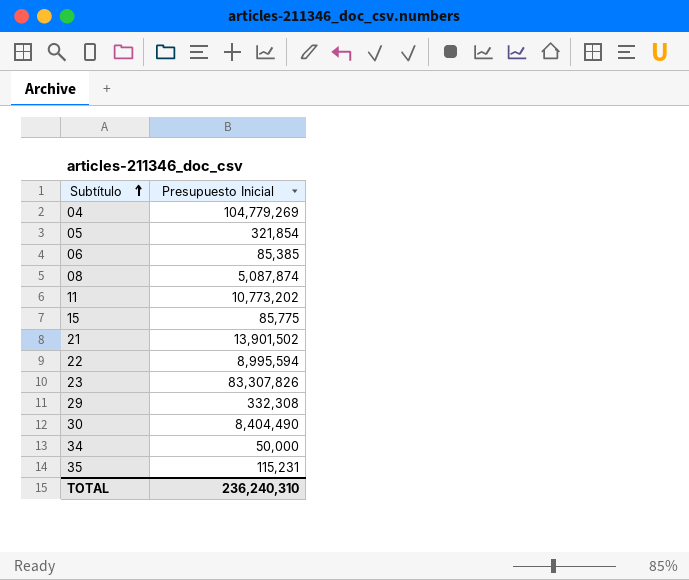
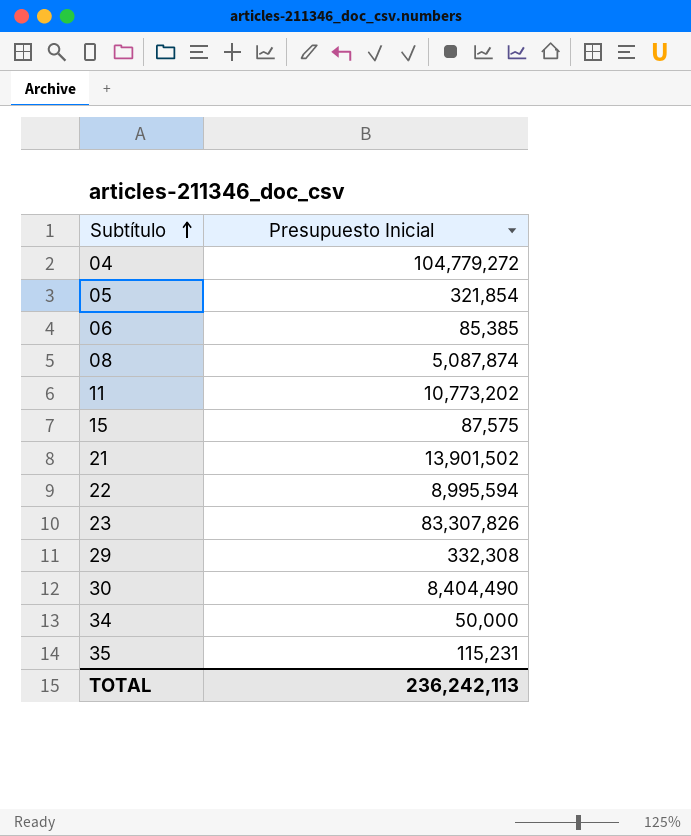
04 | Presupuesto Inicial: 104,779,269 -> 104,779,272
15 | Presupuesto Inicial: 85,775 -> 87,575
TOTAL | Presupuesto Inicial: 236,240,310 -> 236,242,113

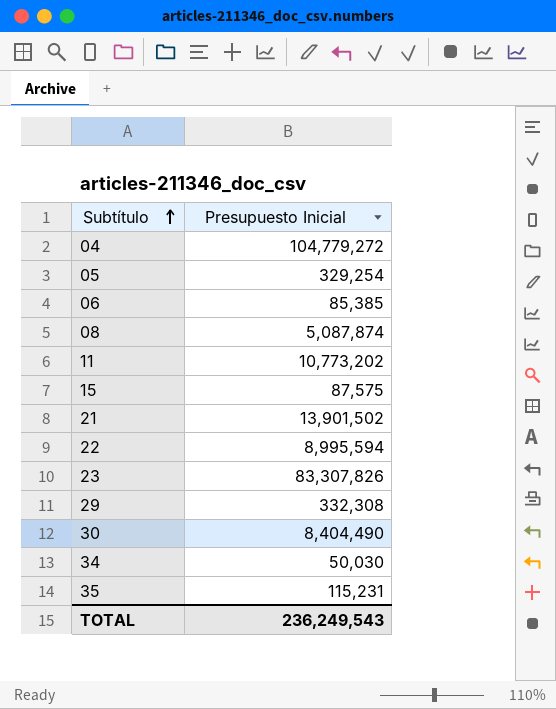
05 | Presupuesto Inicial: 321,854 -> 329,254
34 | Presupuesto Inicial: 50,000 -> 50,030
TOTAL | Presupuesto Inicial: 236,242,113 -> 236,249,543

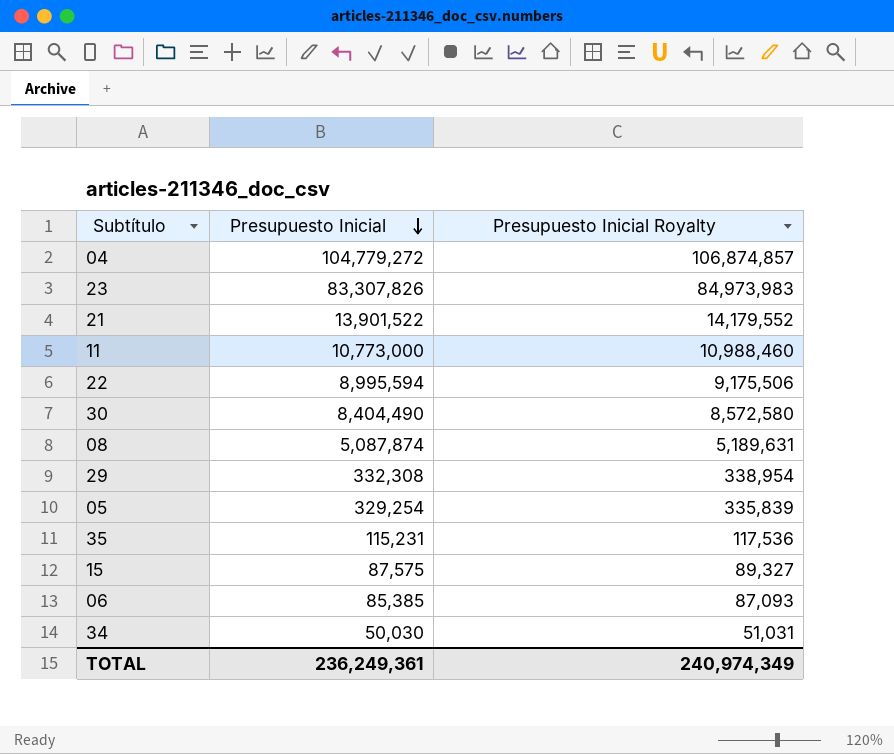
row order: Subtítulo ascending -> Presupuesto Inicial descending
column Presupuesto Inicial Royalty | formula: none -> [Presupuesto Inicial] * 1.02
21 | Presupuesto Inicial: 13,901,502 -> 13,901,522
11 | Presupuesto Inicial: 10,773,202 -> 10,773,000
TOTAL | Presupuesto Inicial: 236,249,543 -> 236,249,361

